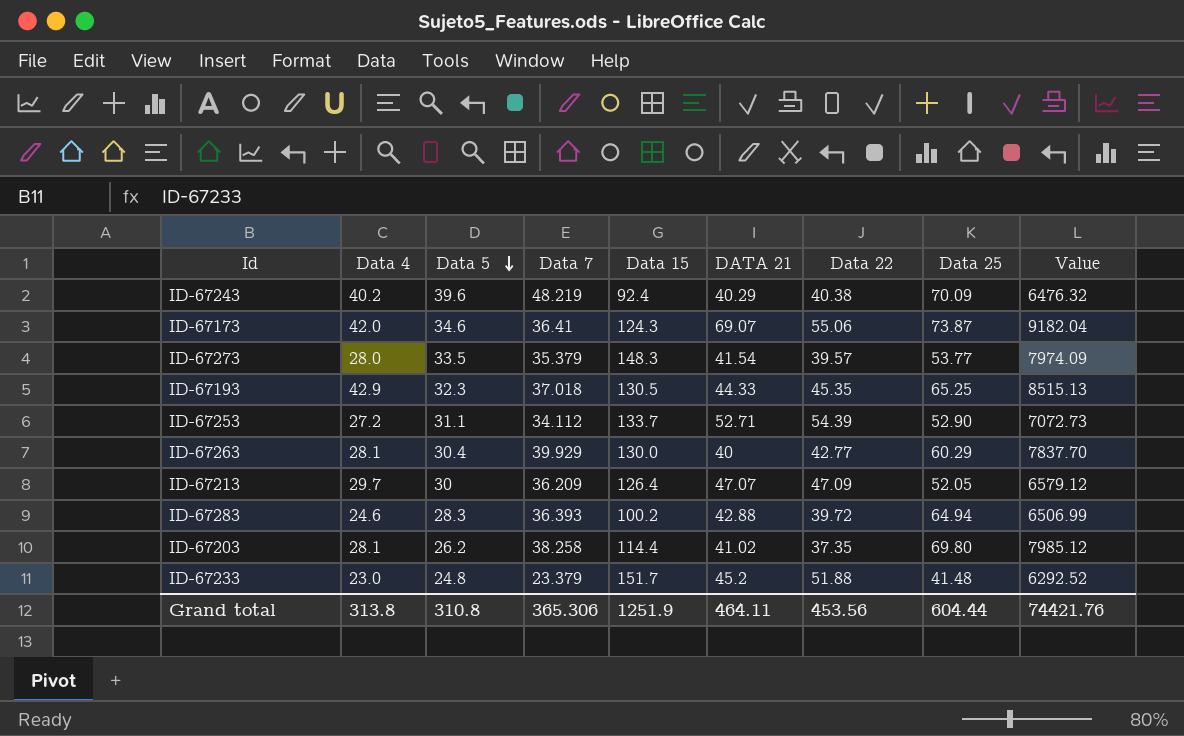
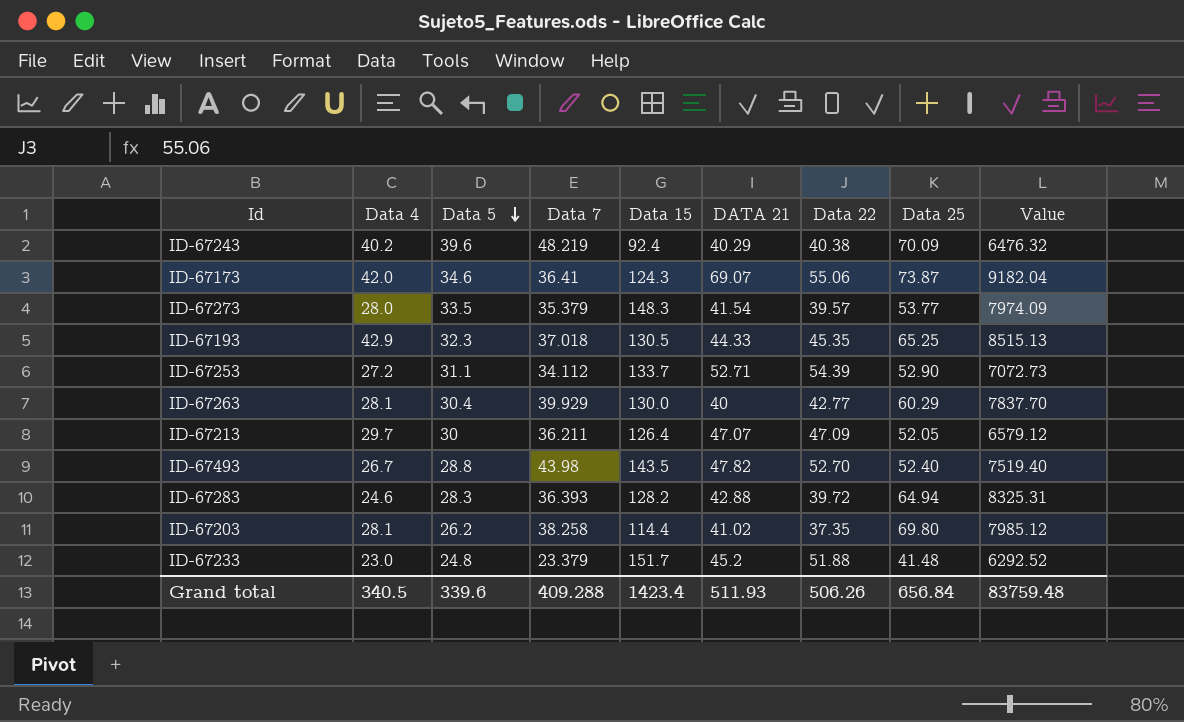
ID-67213 | Data 7: 36.209 -> 36.211
row ID-67493: none -> 26.7 | 28.8 | 43.98 | 143.5 | 47.82 | 52.70 | 52.40 | 7519.40
ID-67283 | Data 15: 100.2 -> 128.2
ID-67283 | Value: 6506.99 -> 8325.31
Grand total | Data 4: 313.8 -> 340.5
Grand total | Data 5: 310.8 -> 339.6
Grand total | Data 7: 365.306 -> 409.288
Grand total | Data 15: 1251.9 -> 1423.4
Grand total | DATA 21: 464.11 -> 511.93
Grand total | Data 22: 453.56 -> 506.26
Grand total | Data 25: 604.44 -> 656.84
Grand total | Value: 74421.76 -> 83759.48

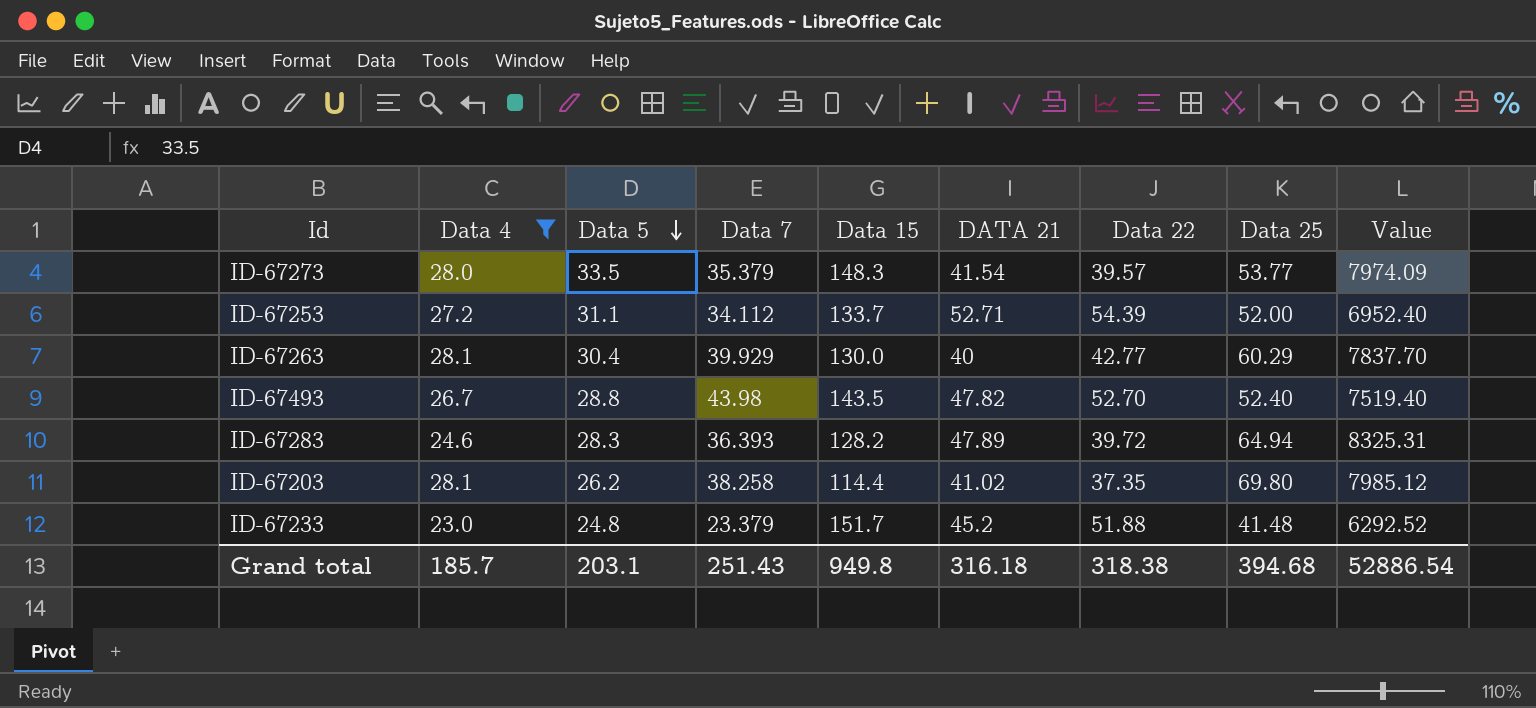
filter: none -> Data 4 <= 28.1
ID-67253 | Data 25: 52.90 -> 52.00
ID-67253 | Value: 7072.73 -> 6952.40
ID-67283 | DATA 21: 42.88 -> 47.89
Grand total | Data 4: 340.5 -> 185.7
Grand total | Data 5: 339.6 -> 203.1
Grand total | Data 7: 409.288 -> 251.43
Grand total | Data 15: 1423.4 -> 949.8
Grand total | DATA 21: 511.93 -> 316.18
Grand total | Data 22: 506.26 -> 318.38
Grand total | Data 25: 656.84 -> 394.68
Grand total | Value: 83759.48 -> 52886.54

